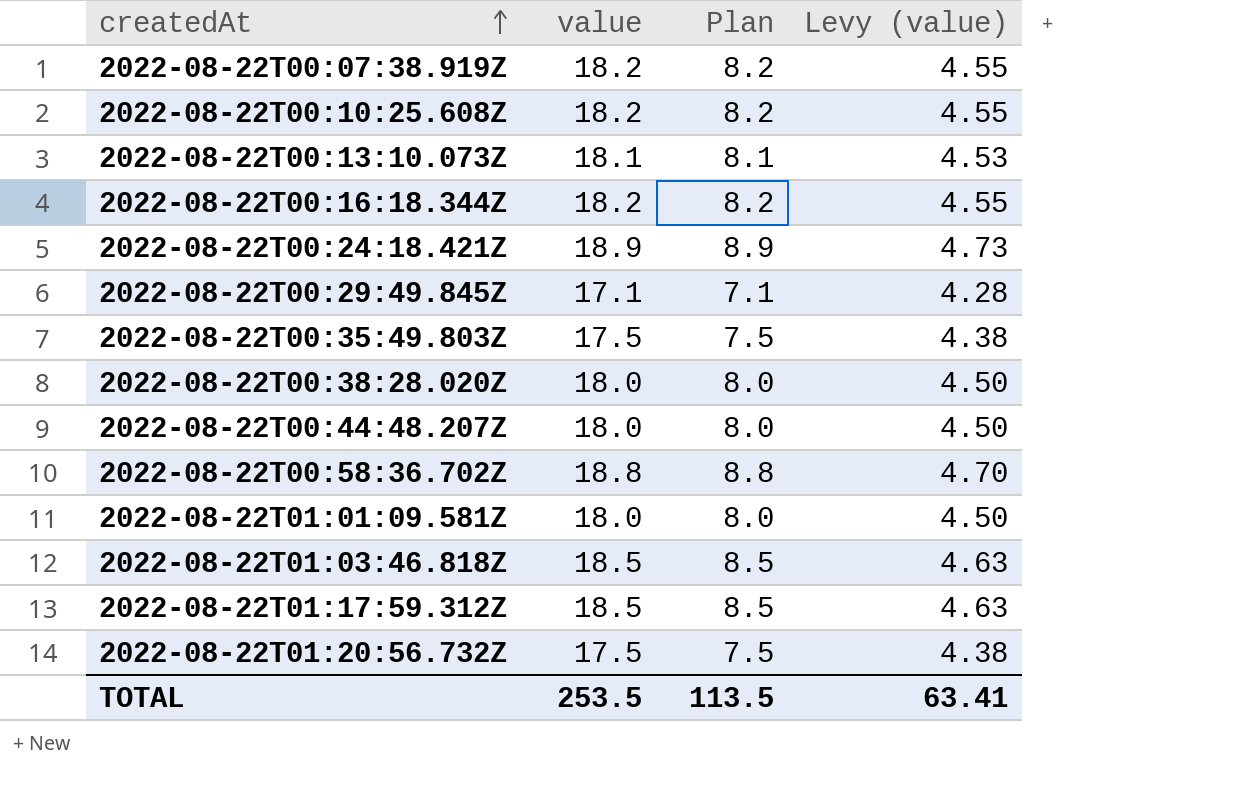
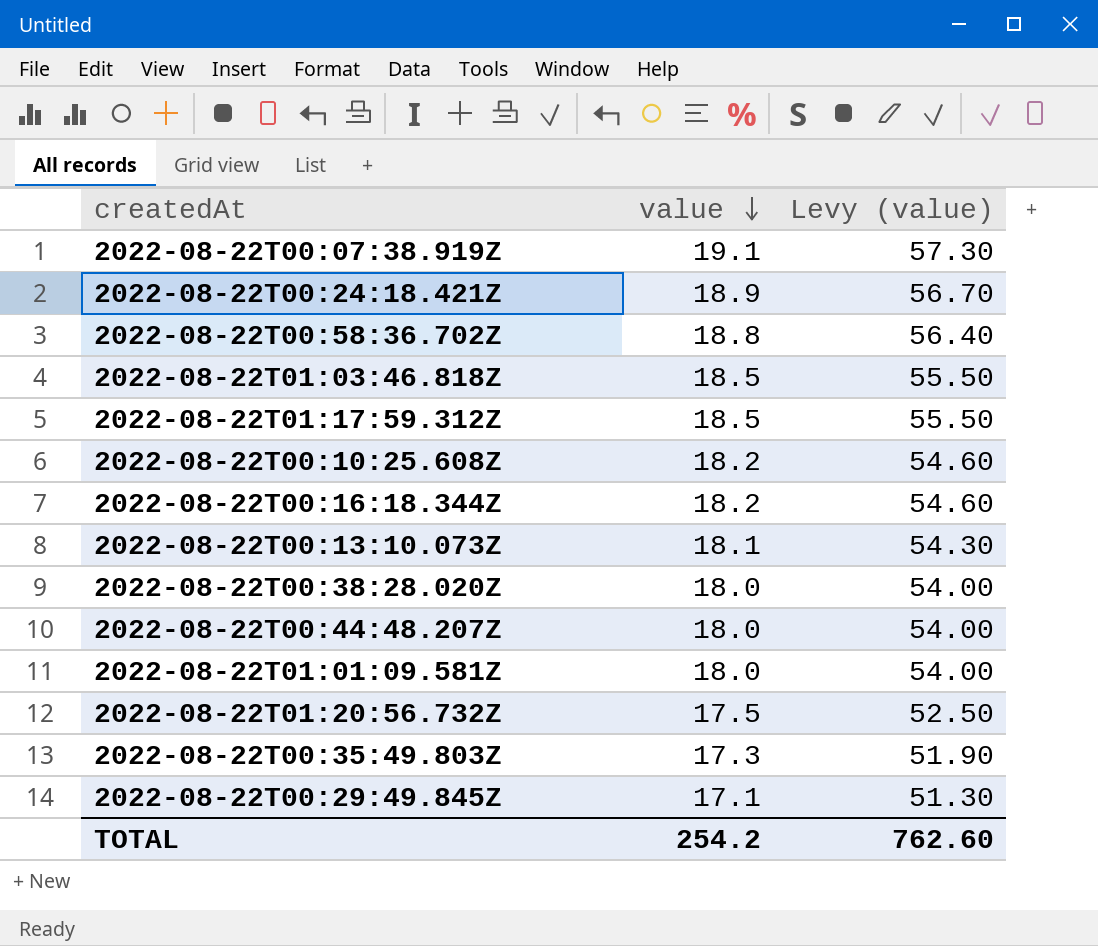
row order: createdAt ascending -> value descending
column Plan | formula: [value] - 10 -> none
column Levy (value) | formula: [value] * 0.25 -> [value] * 3
2022-08-22T00:07:38.919Z | value: 18.2 -> 19.1
2022-08-22T00:35:49.803Z | value: 17.5 -> 17.3
TOTAL | value: 253.5 -> 254.2
TOTAL | Levy (value): 63.41 -> 762.60

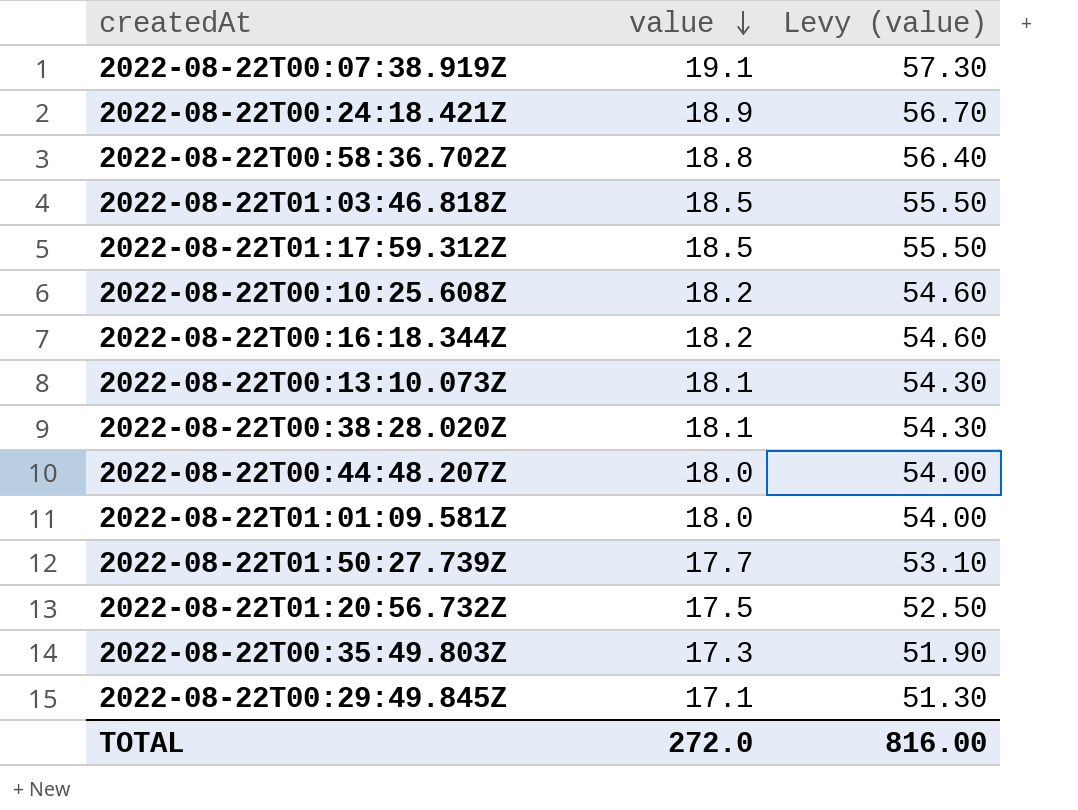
2022-08-22T00:38:28.020Z | value: 18.0 -> 18.1
2022-08-22T00:38:28.020Z | Levy (value): 54.00 -> 54.30
row 2022-08-22T01:50:27.739Z: none -> 17.7 | 53.10
TOTAL | value: 254.2 -> 272.0
TOTAL | Levy (value): 762.60 -> 816.00

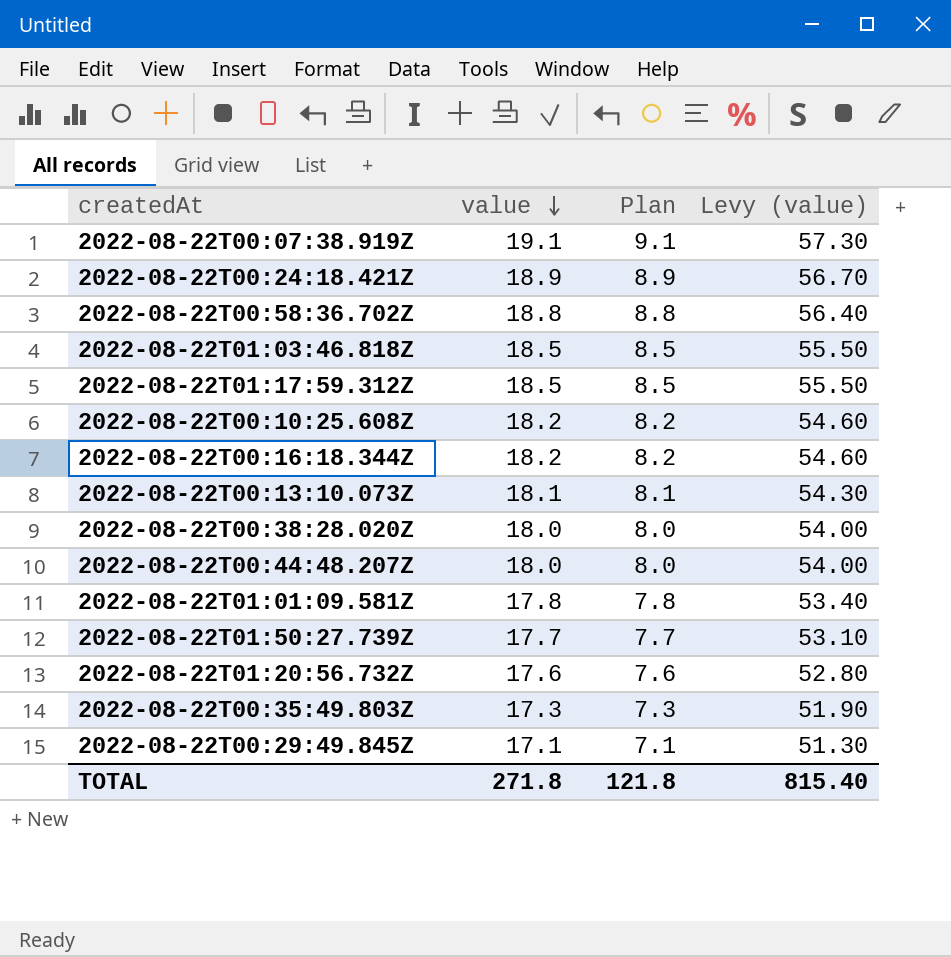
column Plan | formula: none -> [value] - 10
2022-08-22T00:38:28.020Z | value: 18.1 -> 18.0
2022-08-22T00:38:28.020Z | Levy (value): 54.30 -> 54.00
2022-08-22T01:01:09.581Z | value: 18.0 -> 17.8
2022-08-22T01:01:09.581Z | Levy (value): 54.00 -> 53.40
2022-08-22T01:20:56.732Z | value: 17.5 -> 17.6
2022-08-22T01:20:56.732Z | Levy (value): 52.50 -> 52.80
TOTAL | value: 272.0 -> 271.8
TOTAL | Levy (value): 816.00 -> 815.40

